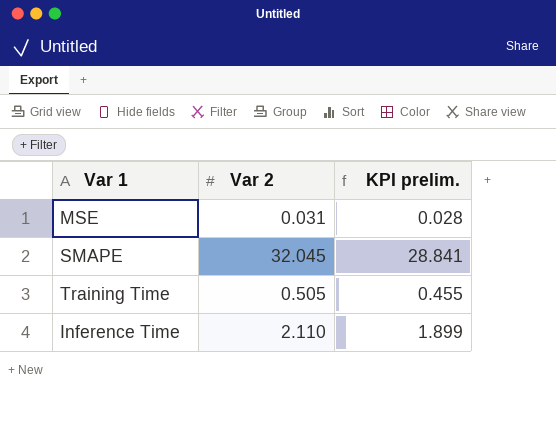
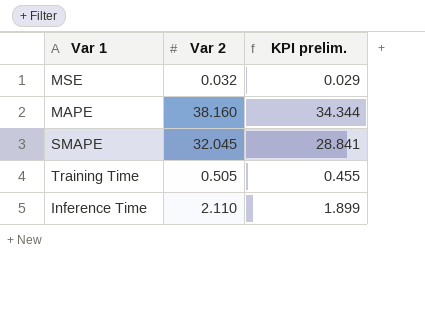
MSE | Var 2: 0.031 -> 0.032
MSE | KPI prelim.: 0.028 -> 0.029
row MAPE: none -> 38.160 | 34.344

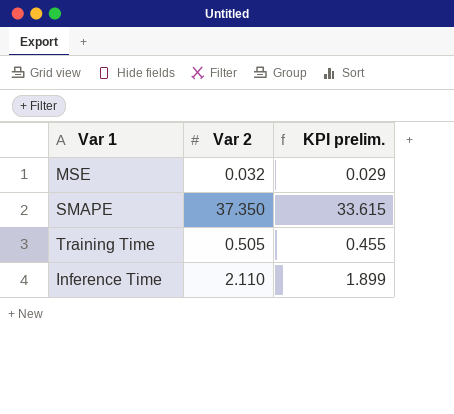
row MAPE: 38.160 | 34.344 -> none
SMAPE | Var 2: 32.045 -> 37.350
SMAPE | KPI prelim.: 28.841 -> 33.615

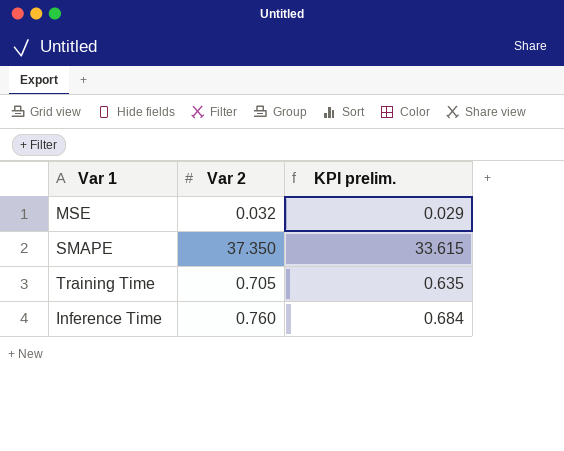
Training Time | Var 2: 0.505 -> 0.705
Training Time | KPI prelim.: 0.455 -> 0.635
Inference Time | Var 2: 2.110 -> 0.760
Inference Time | KPI prelim.: 1.899 -> 0.684

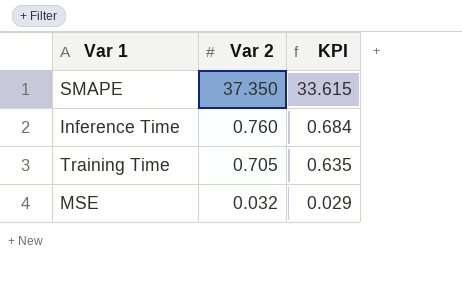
row order: none -> Var 2 descending
column name: KPI prelim. -> KPI

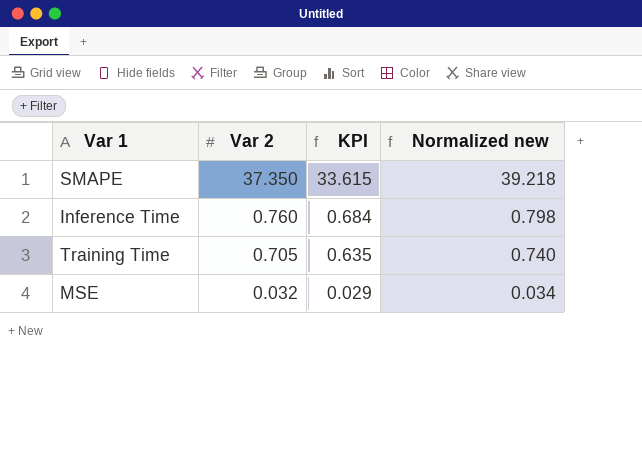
column Normalized new | formula: none -> [Var 2] * 1.05

